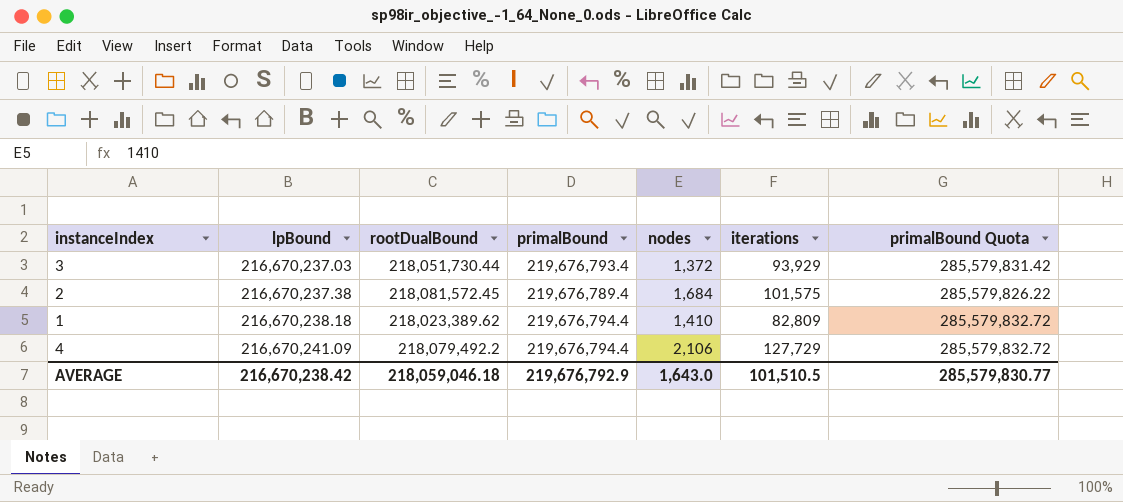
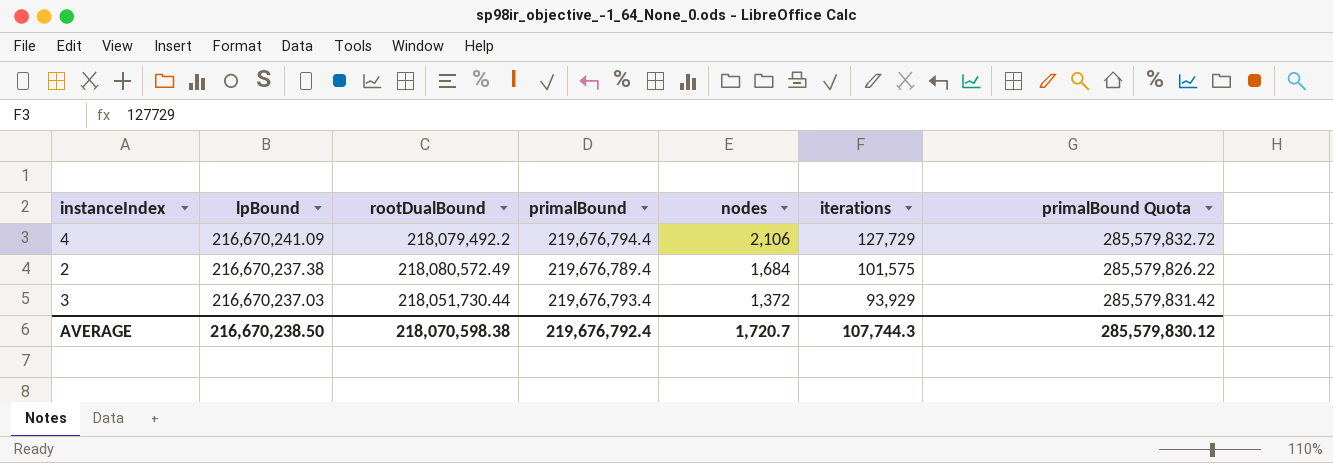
row order: lpBound ascending -> lpBound descending
row 1: 216,670,238.18 | 218,023,389.62 | 219,676,794.4 | 1,410 | 82,809 | 285,579,832.72 -> none
2 | rootDualBound: 218,081,572.45 -> 218,080,572.49
AVERAGE | lpBound: 216,670,238.42 -> 216,670,238.50
AVERAGE | rootDualBound: 218,059,046.18 -> 218,070,598.38
AVERAGE | primalBound: 219,676,792.9 -> 219,676,792.4
AVERAGE | nodes: 1,643.0 -> 1,720.7
AVERAGE | iterations: 101,510.5 -> 107,744.3
AVERAGE | primalBound Quota: 285,579,830.77 -> 285,579,830.12

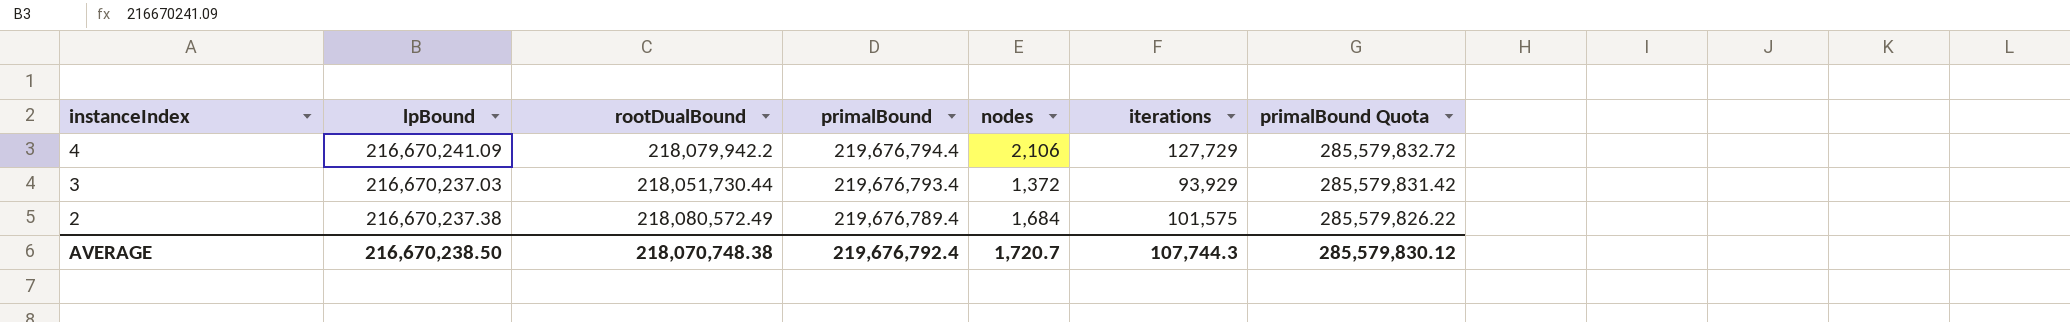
row order: lpBound descending -> instanceIndex descending
4 | rootDualBound: 218,079,492.2 -> 218,079,942.2
AVERAGE | rootDualBound: 218,070,598.38 -> 218,070,748.38

